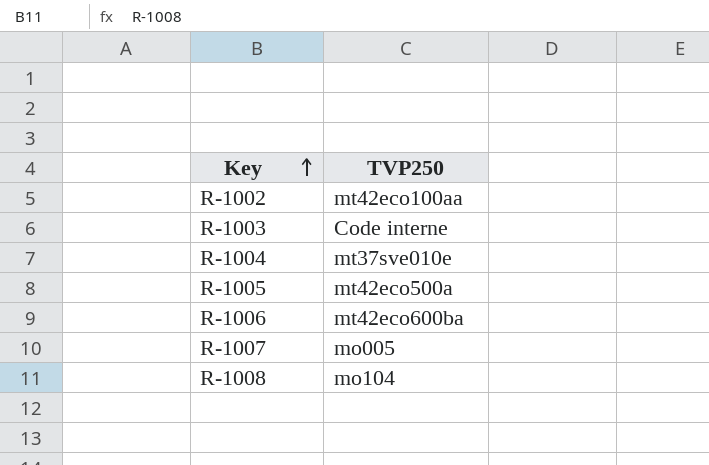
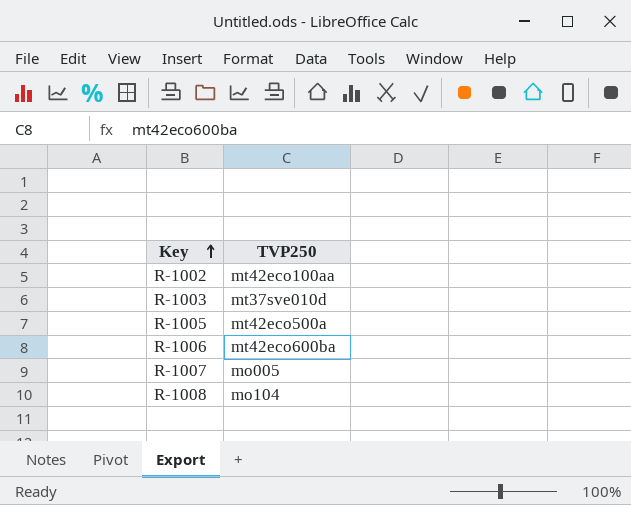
row R-1004: mt37sve010e -> none
R-1003 | TVP250: Code interne -> mt37sve010d

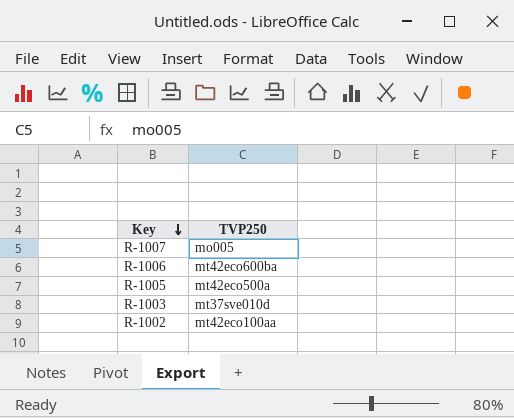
row order: Key ascending -> Key descending
row R-1008: mo104 -> none

